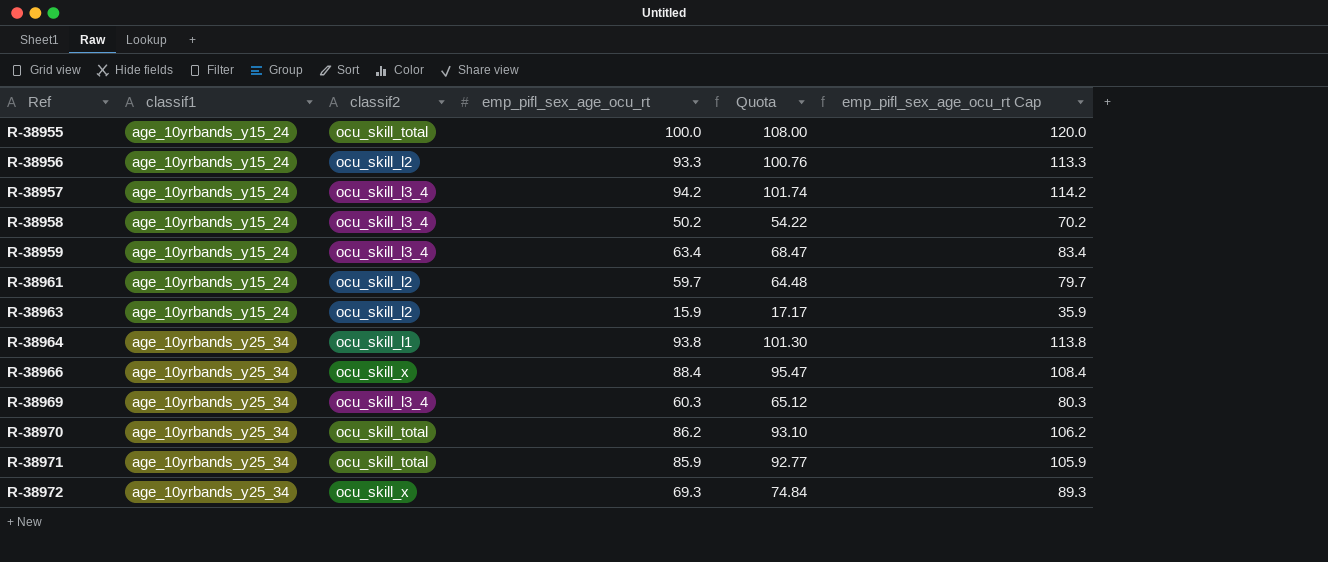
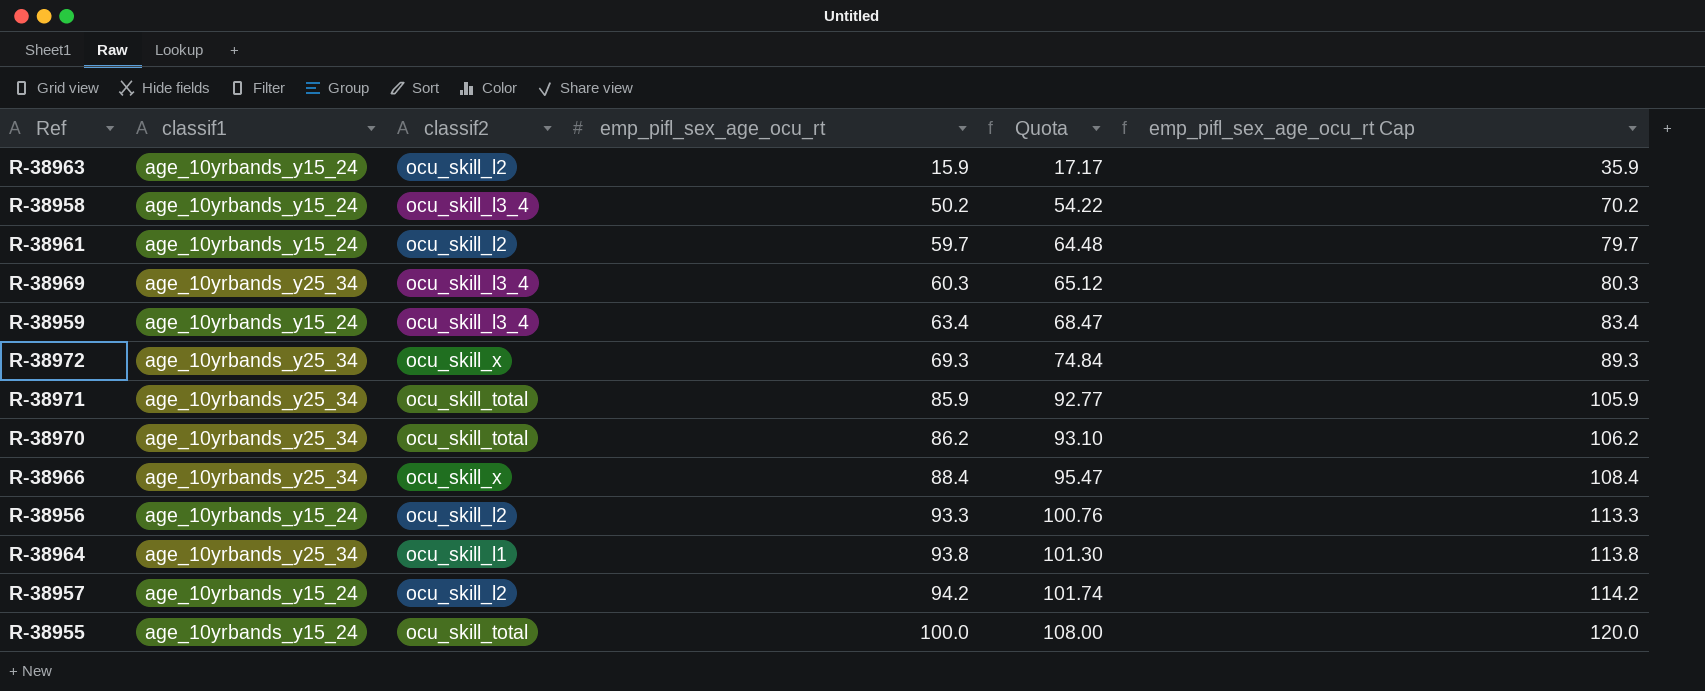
row order: Ref ascending -> emp_pifl_sex_age_ocu_rt ascending
R-38957 | classif2: ocu_skill_l3_4 -> ocu_skill_l2

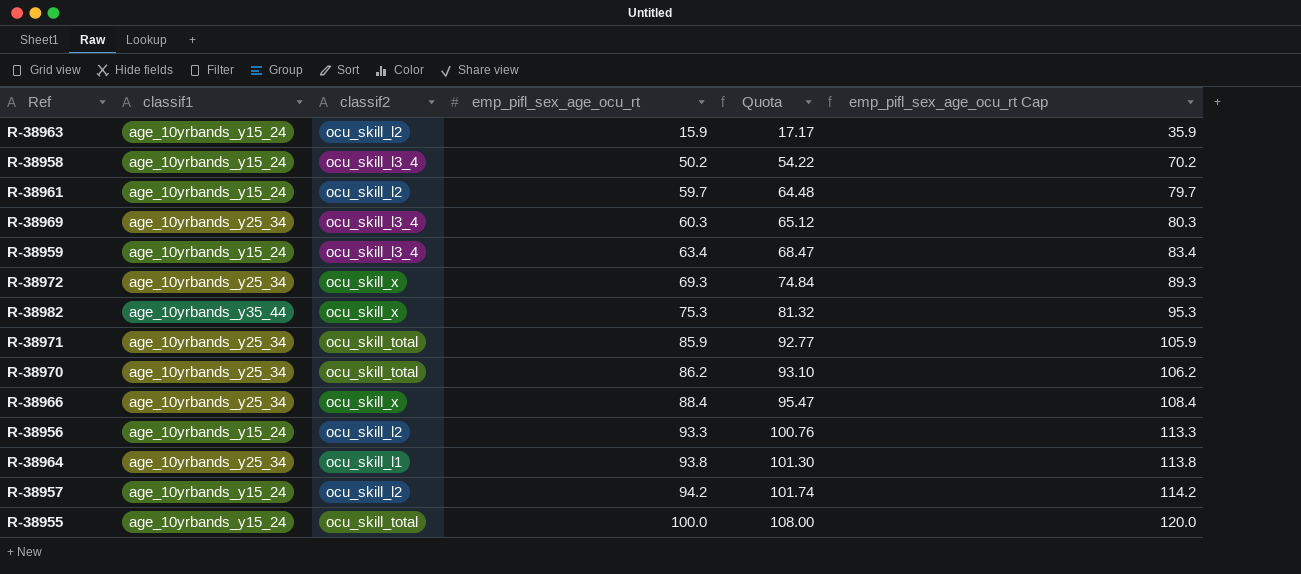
row R-38982: none -> age_10yrbands_y35_44 | ocu_skill_x | 75.3 | 81.32 | 95.3

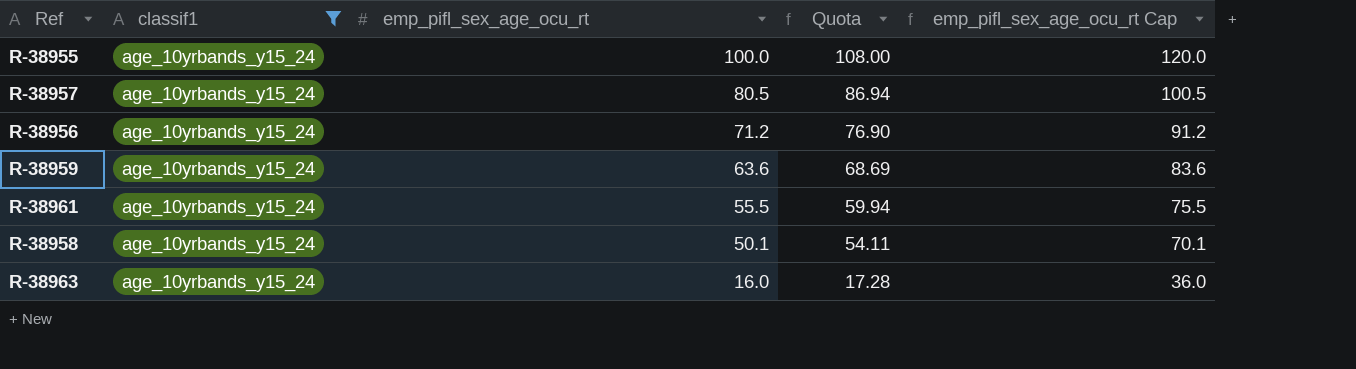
filter: none -> classif1 = age_10yrbands_y15_24
row order: emp_pifl_sex_age_ocu_rt ascending -> emp_pifl_sex_age_ocu_rt descending
column classif2 | position: 3 -> none
R-38957 | emp_pifl_sex_age_ocu_rt: 94.2 -> 80.5
R-38957 | Quota: 101.74 -> 86.94
R-38957 | emp_pifl_sex_age_ocu_rt Cap: 114.2 -> 100.5
R-38956 | emp_pifl_sex_age_ocu_rt: 93.3 -> 71.2
R-38956 | Quota: 100.76 -> 76.90
R-38956 | emp_pifl_sex_age_ocu_rt Cap: 113.3 -> 91.2
R-38959 | emp_pifl_sex_age_ocu_rt: 63.4 -> 63.6
R-38959 | Quota: 68.47 -> 68.69
R-38959 | emp_pifl_sex_age_ocu_rt Cap: 83.4 -> 83.6
R-38961 | emp_pifl_sex_age_ocu_rt: 59.7 -> 55.5
R-38961 | Quota: 64.48 -> 59.94
R-38961 | emp_pifl_sex_age_ocu_rt Cap: 79.7 -> 75.5
R-38958 | emp_pifl_sex_age_ocu_rt: 50.2 -> 50.1
R-38958 | Quota: 54.22 -> 54.11
R-38958 | emp_pifl_sex_age_ocu_rt Cap: 70.2 -> 70.1
R-38963 | emp_pifl_sex_age_ocu_rt: 15.9 -> 16.0
R-38963 | Quota: 17.17 -> 17.28
R-38963 | emp_pifl_sex_age_ocu_rt Cap: 35.9 -> 36.0

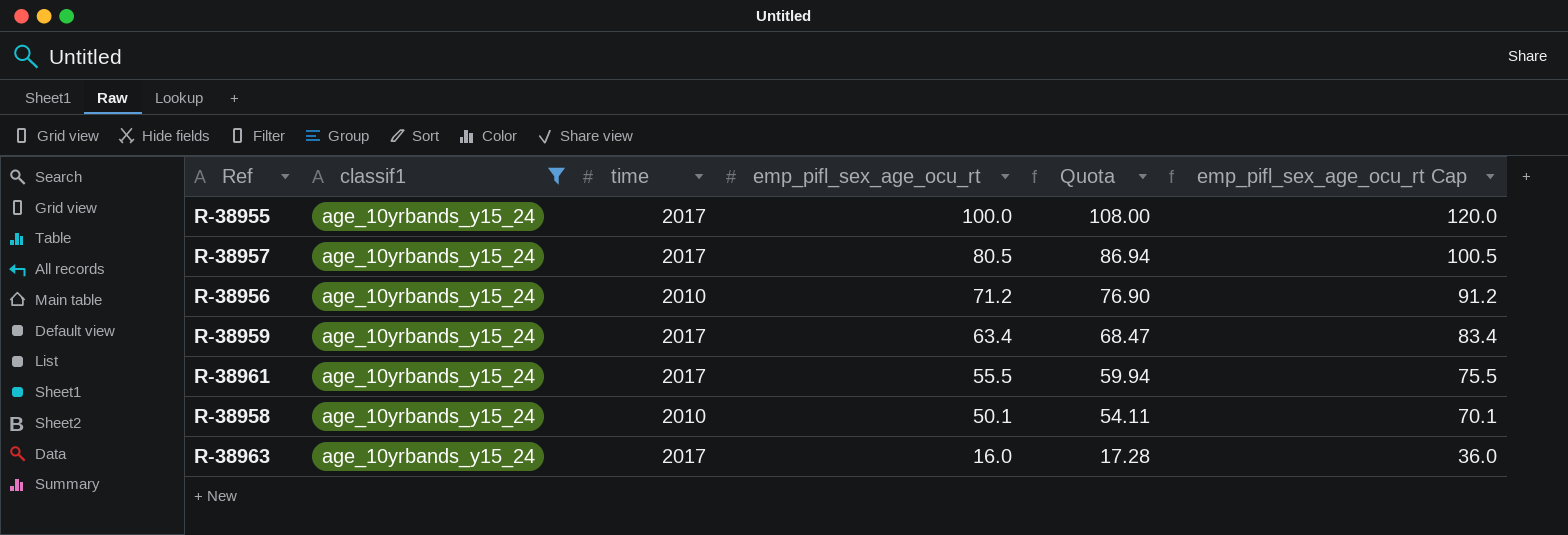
column time | position: none -> 3
R-38959 | emp_pifl_sex_age_ocu_rt: 63.6 -> 63.4
R-38959 | Quota: 68.69 -> 68.47
R-38959 | emp_pifl_sex_age_ocu_rt Cap: 83.6 -> 83.4

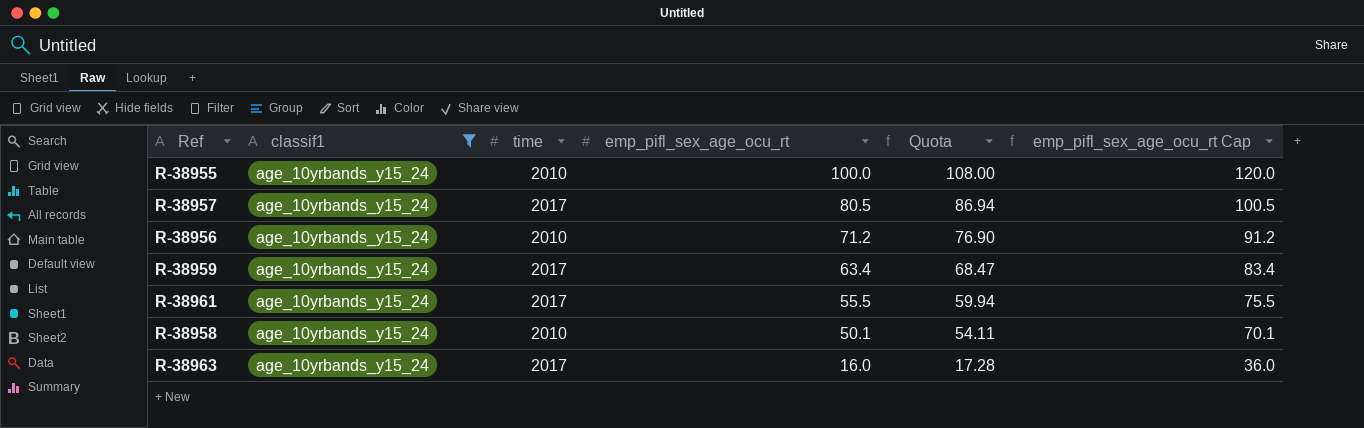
R-38955 | time: 2017 -> 2010

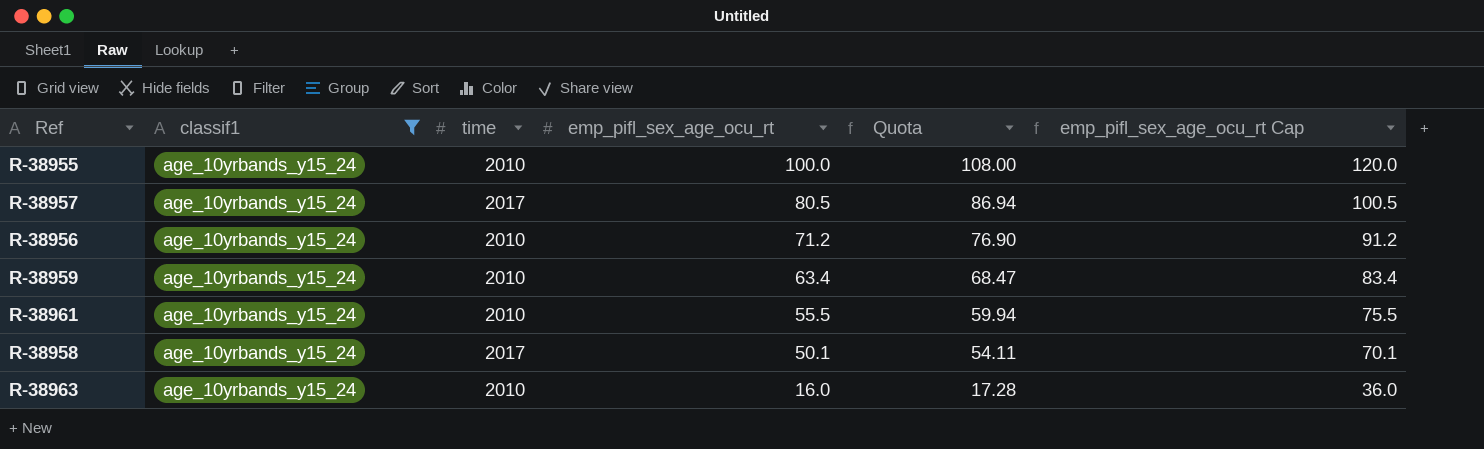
R-38959 | time: 2017 -> 2010
R-38961 | time: 2017 -> 2010
R-38958 | time: 2010 -> 2017
R-38963 | time: 2017 -> 2010

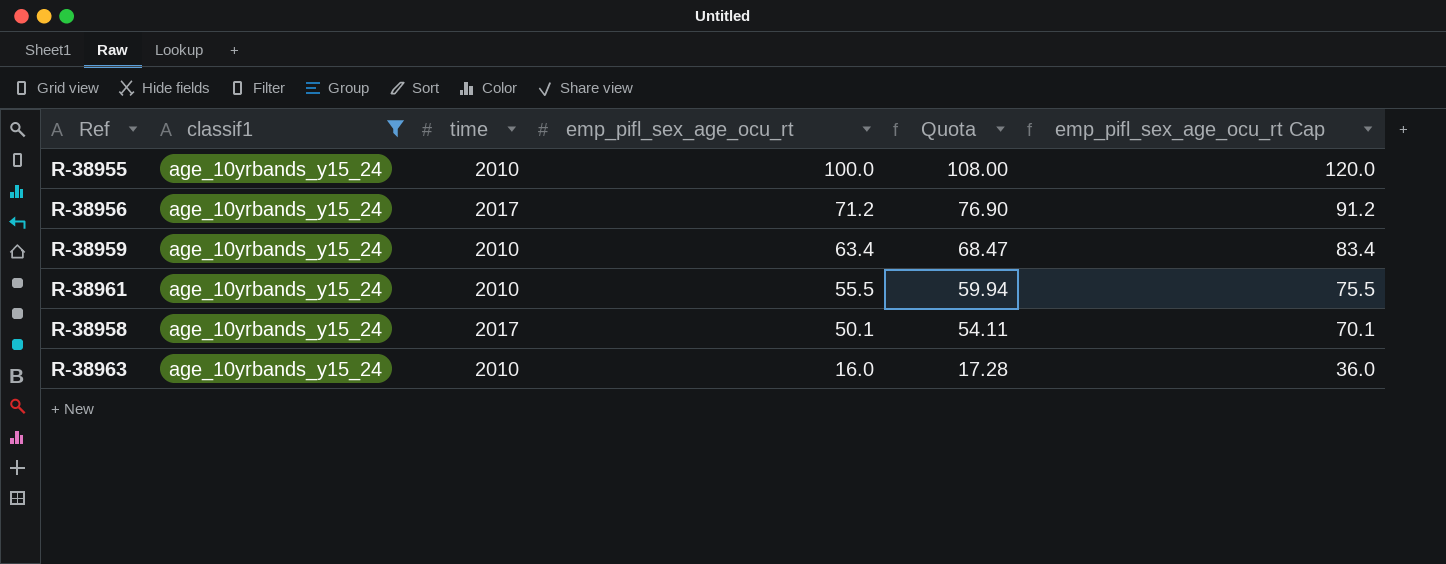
row R-38957: age_10yrbands_y15_24 | 2017 | 80.5 | 86.94 | 100.5 -> none
R-38956 | time: 2010 -> 2017

